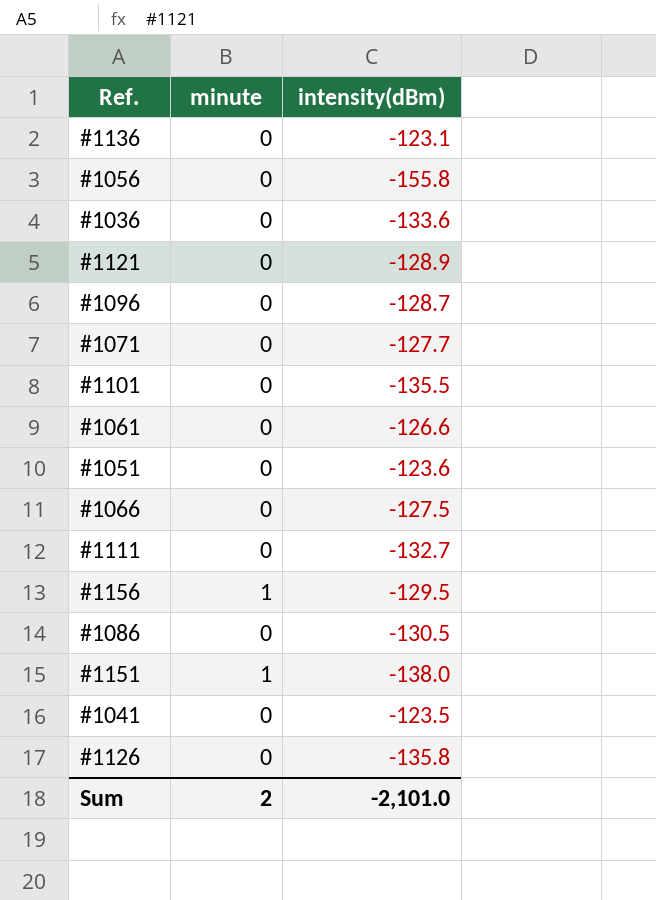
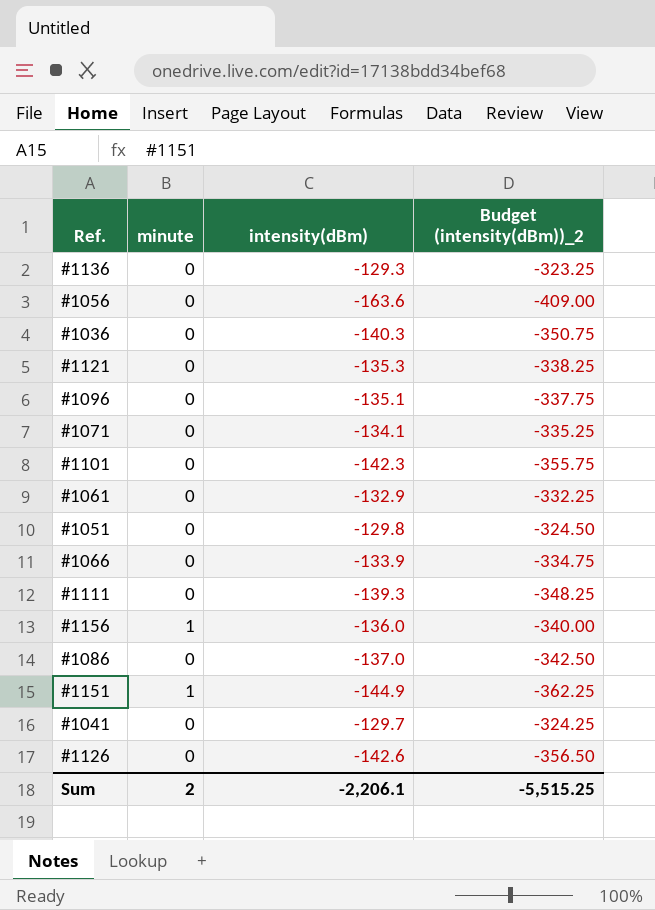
column Budget (intensity(dBm))_2 | formula: none -> [intensity(dBm)] * 2.5
#1136 | intensity(dBm): -123.1 -> -129.3
#1056 | intensity(dBm): -155.8 -> -163.6
#1036 | intensity(dBm): -133.6 -> -140.3
#1121 | intensity(dBm): -128.9 -> -135.3
#1096 | intensity(dBm): -128.7 -> -135.1
#1071 | intensity(dBm): -127.7 -> -134.1
#1101 | intensity(dBm): -135.5 -> -142.3
#1061 | intensity(dBm): -126.6 -> -132.9
#1051 | intensity(dBm): -123.6 -> -129.8
#1066 | intensity(dBm): -127.5 -> -133.9
#1111 | intensity(dBm): -132.7 -> -139.3
#1156 | intensity(dBm): -129.5 -> -136.0
#1086 | intensity(dBm): -130.5 -> -137.0
#1151 | intensity(dBm): -138.0 -> -144.9
#1041 | intensity(dBm): -123.5 -> -129.7
#1126 | intensity(dBm): -135.8 -> -142.6
Sum | intensity(dBm): -2,101.0 -> -2,206.1

